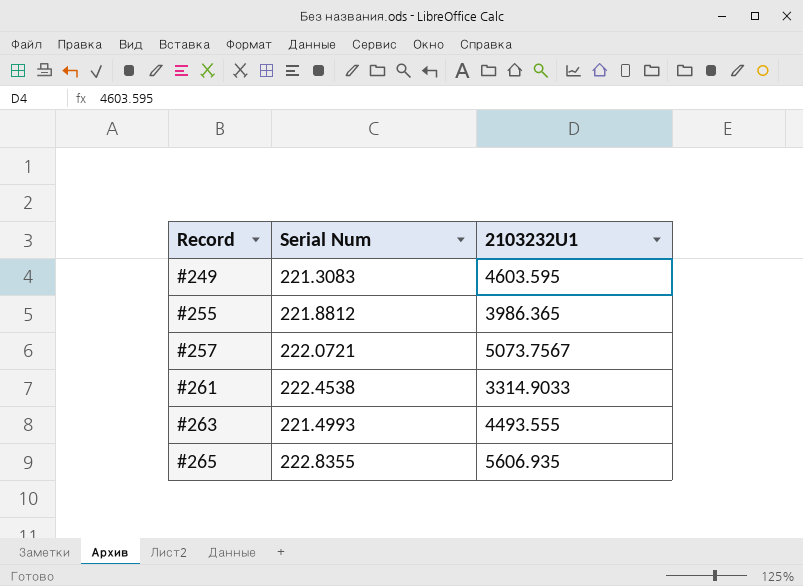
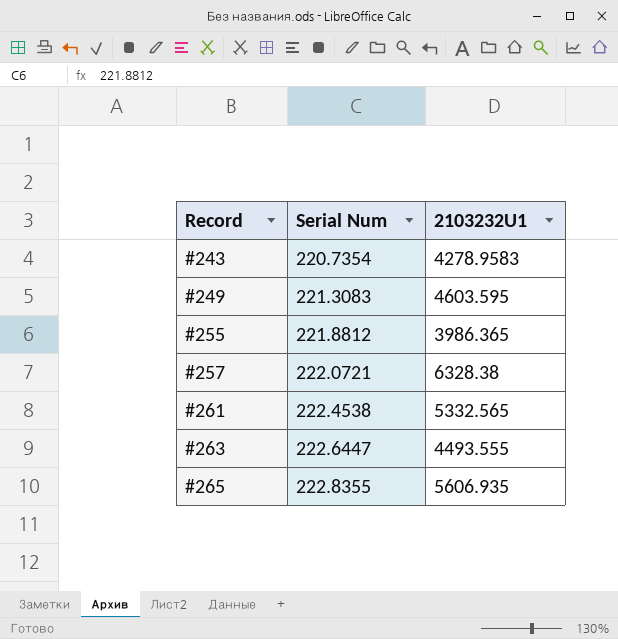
row #243: none -> 220.7354 | 4278.9583
#257 | 2103232U1: 5073.7567 -> 6328.38
#261 | 2103232U1: 3314.9033 -> 5332.565
#263 | Serial Num: 221.4993 -> 222.6447

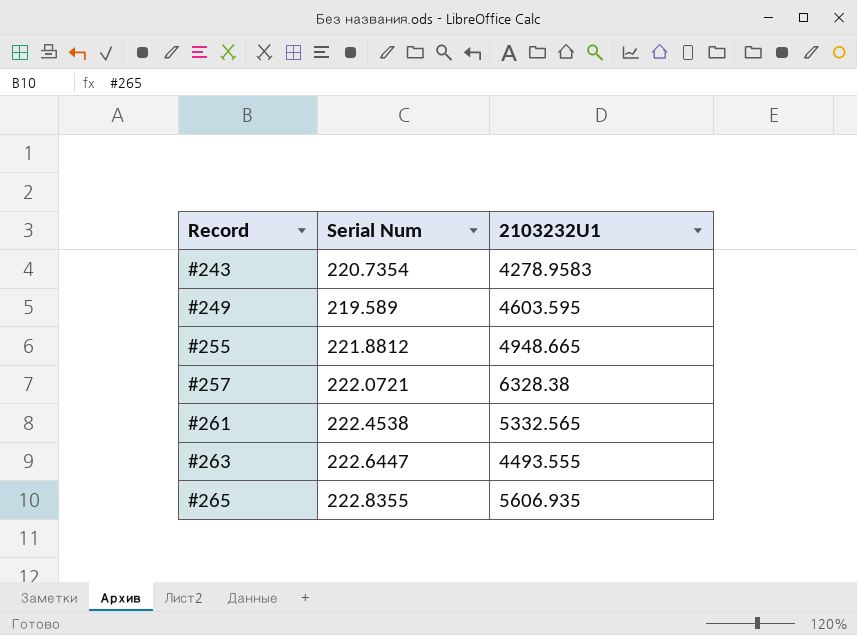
#249 | Serial Num: 221.3083 -> 219.589
#255 | 2103232U1: 3986.365 -> 4948.665

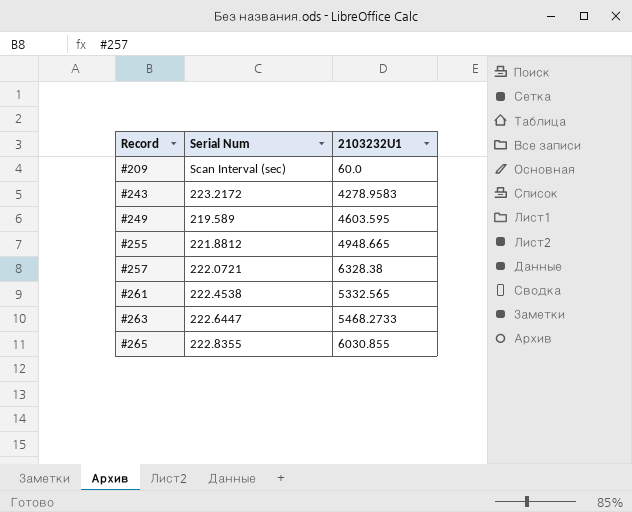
row #209: none -> Scan Interval (sec) | 60.0
#243 | Serial Num: 220.7354 -> 223.2172
#263 | 2103232U1: 4493.555 -> 5468.2733
#265 | 2103232U1: 5606.935 -> 6030.855

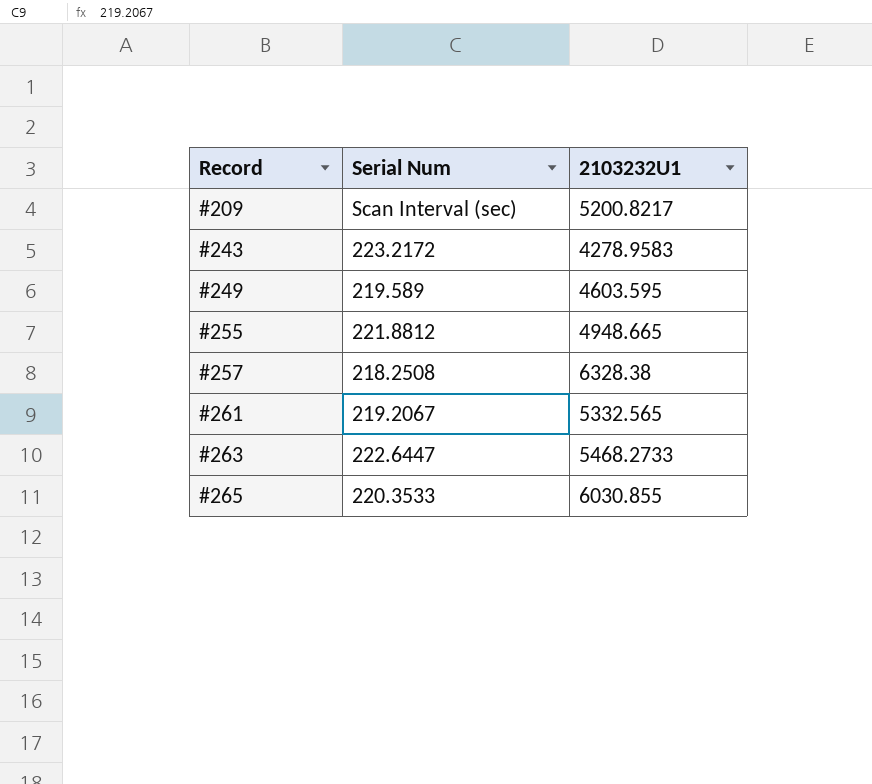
#209 | 2103232U1: 60.0 -> 5200.8217
#257 | Serial Num: 222.0721 -> 218.2508
#261 | Serial Num: 222.4538 -> 219.2067
#265 | Serial Num: 222.8355 -> 220.3533

